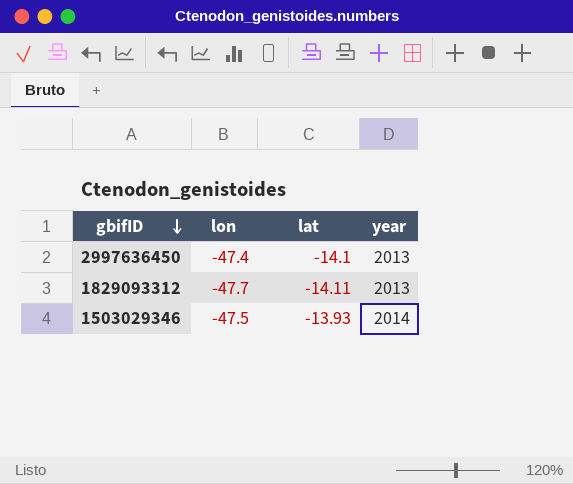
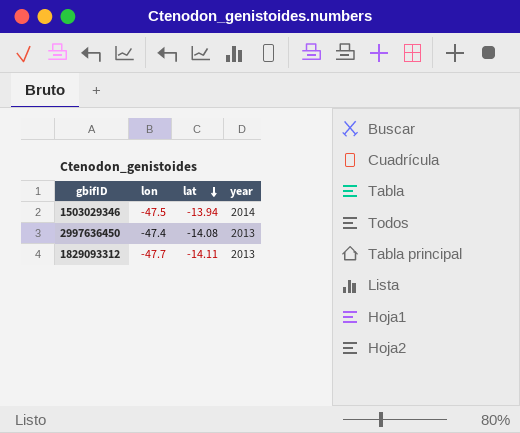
row order: gbifID descending -> lat descending
1503029346 | lat: -13.93 -> -13.94
2997636450 | lat: -14.1 -> -14.08

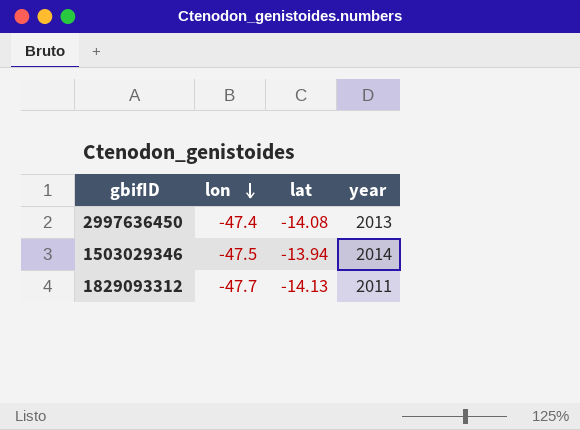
row order: lat descending -> lon descending
1829093312 | lat: -14.11 -> -14.13
1829093312 | year: 2013 -> 2011

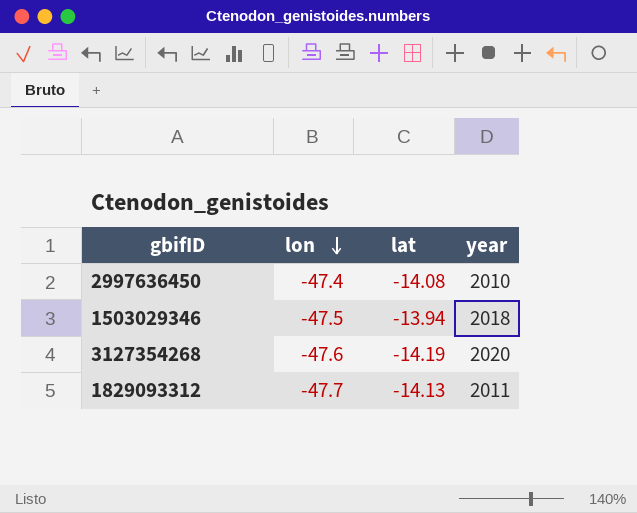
2997636450 | year: 2013 -> 2010
1503029346 | year: 2014 -> 2018
row 3127354268: none -> -47.6 | -14.19 | 2020

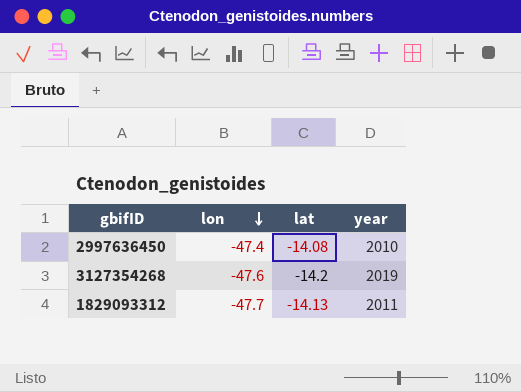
row 1503029346: -47.5 | -13.94 | 2018 -> none
3127354268 | lat: -14.19 -> -14.2
3127354268 | year: 2020 -> 2019

